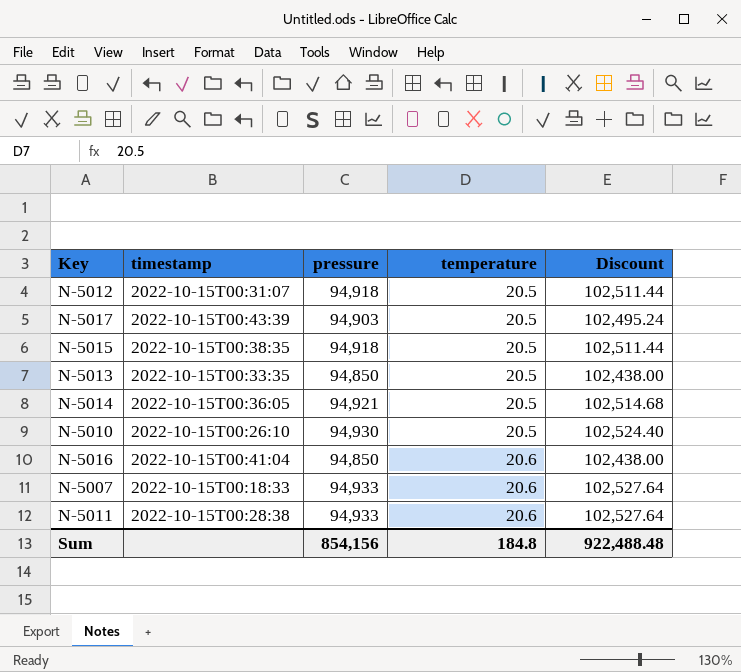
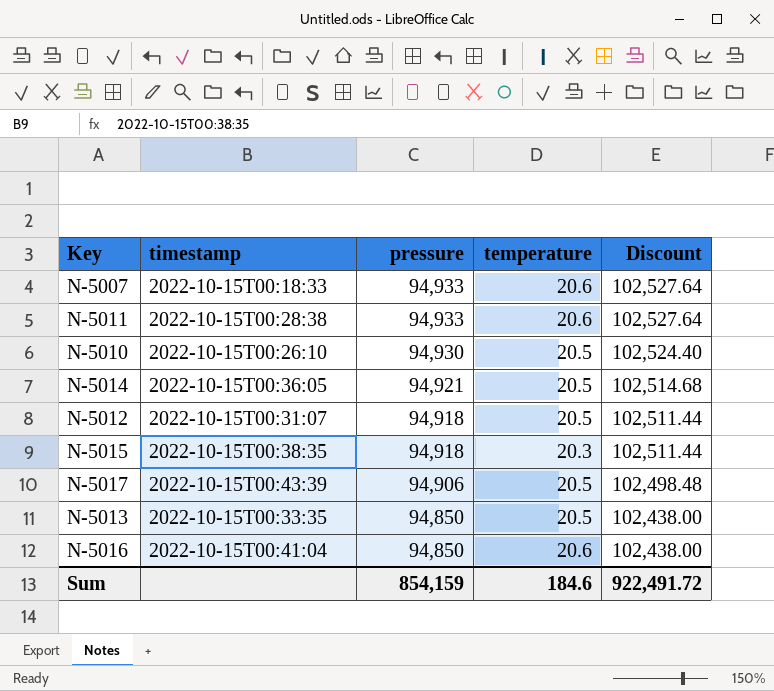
row order: temperature ascending -> pressure descending
N-5015 | temperature: 20.5 -> 20.3
N-5017 | pressure: 94,903 -> 94,906
N-5017 | Discount: 102,495.24 -> 102,498.48
Sum | pressure: 854,156 -> 854,159
Sum | temperature: 184.8 -> 184.6
Sum | Discount: 922,488.48 -> 922,491.72

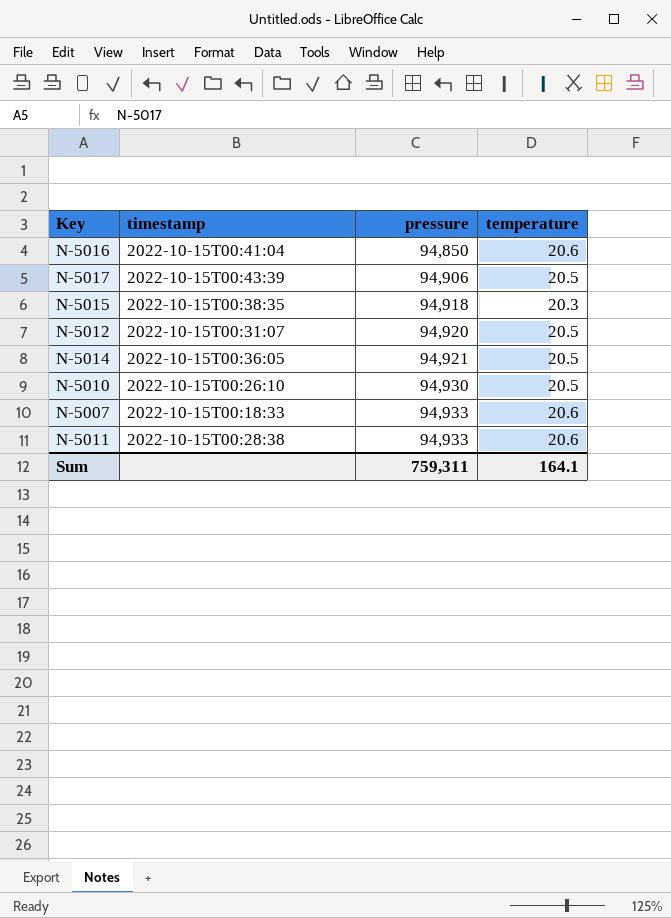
row order: pressure descending -> pressure ascending
column Discount | formula: [pressure] * 1.08 -> none
row N-5013: 2022-10-15T00:33:35 | 94,850 | 20.5 | 102,438.00 -> none
N-5012 | pressure: 94,918 -> 94,920
Sum | pressure: 854,159 -> 759,311
Sum | temperature: 184.6 -> 164.1

